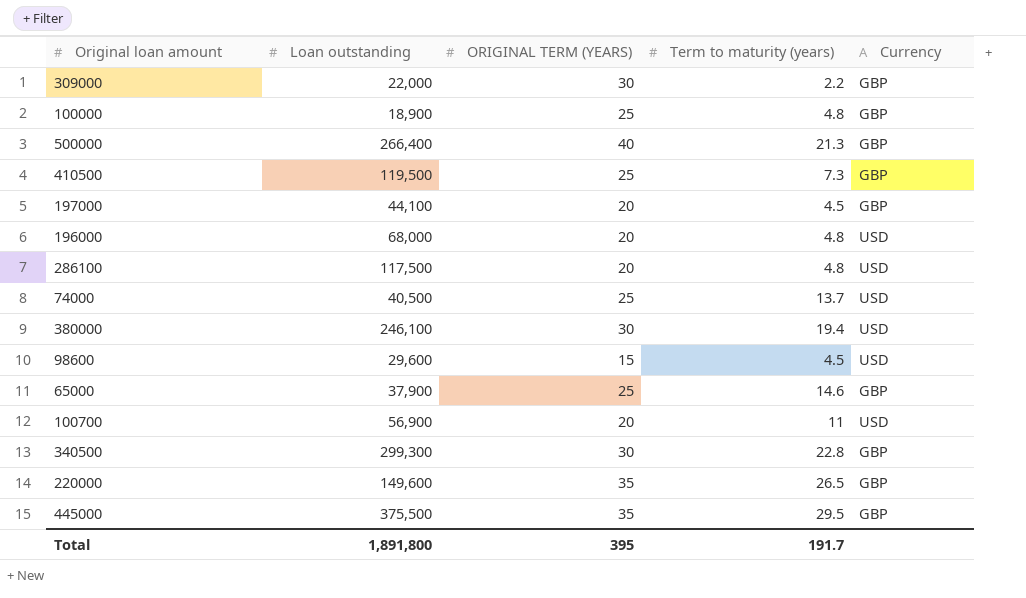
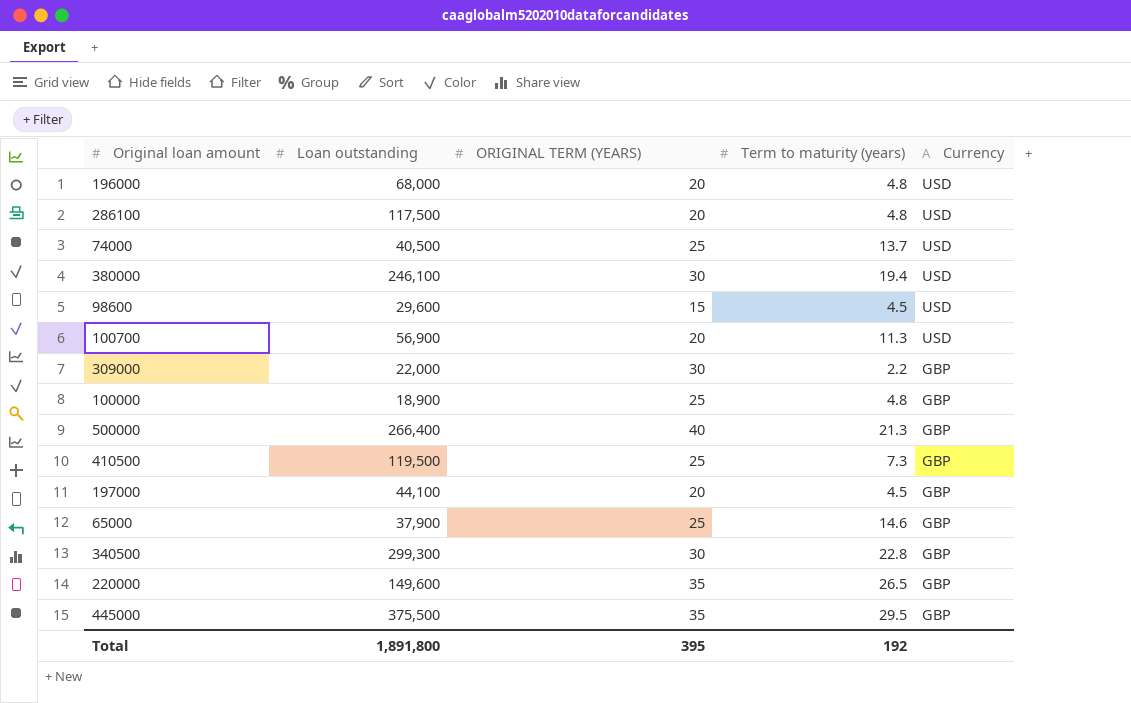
row order: none -> Currency descending
100700 | Term to maturity (years): 11 -> 11.3
Total | Term to maturity (years): 191.7 -> 192

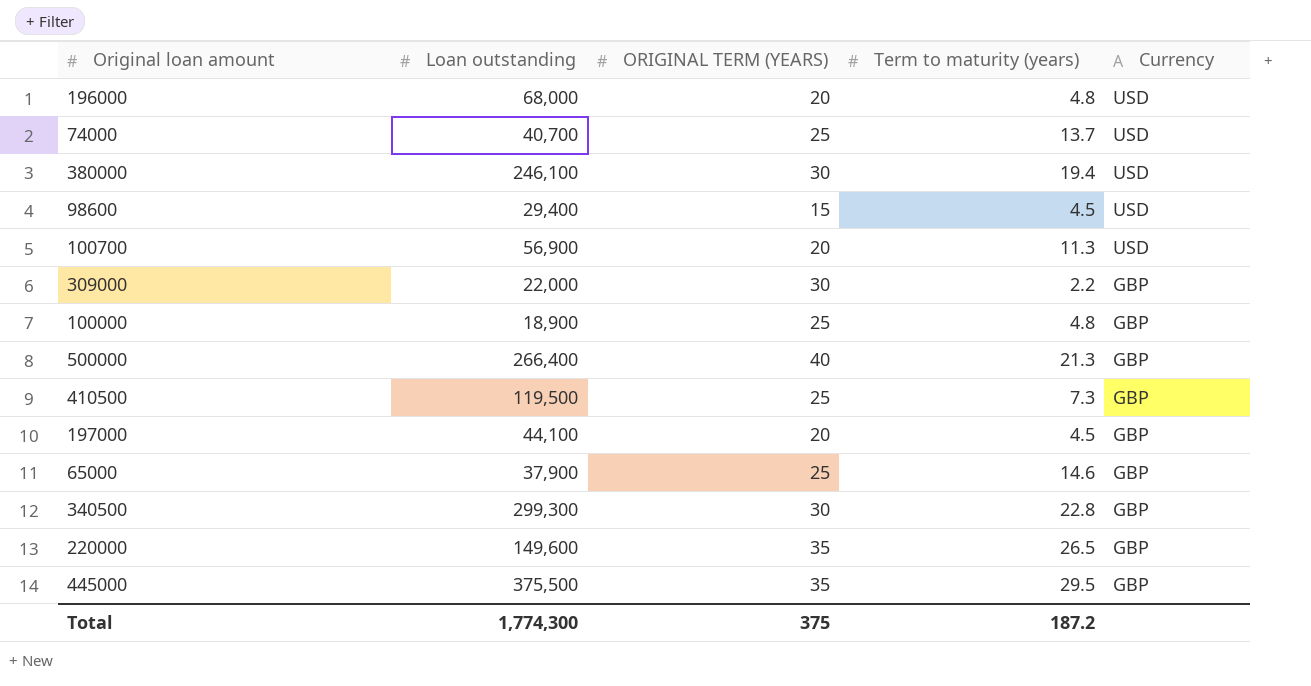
row 286100: 117,500 | 20 | 4.8 | USD -> none
74000 | Loan outstanding: 40,500 -> 40,700
98600 | Loan outstanding: 29,600 -> 29,400
Total | Loan outstanding: 1,891,800 -> 1,774,300
Total | ORIGINAL TERM (YEARS): 395 -> 375
Total | Term to maturity (years): 192 -> 187.2

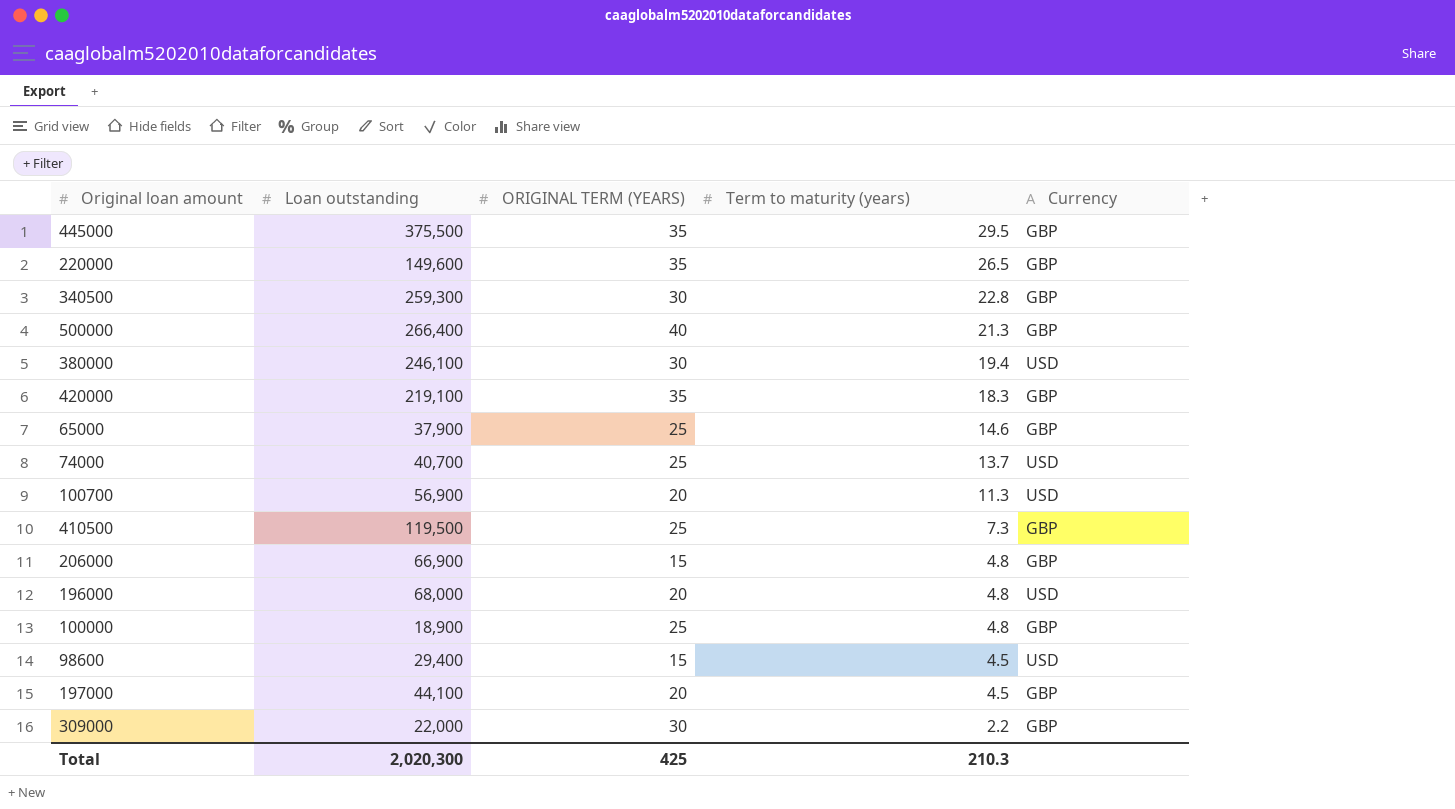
row order: Currency descending -> Term to maturity (years) descending
340500 | Loan outstanding: 299,300 -> 259,300
row 420000: none -> 219,100 | 35 | 18.3 | GBP
row 206000: none -> 66,900 | 15 | 4.8 | GBP
Total | Loan outstanding: 1,774,300 -> 2,020,300
Total | ORIGINAL TERM (YEARS): 375 -> 425
Total | Term to maturity (years): 187.2 -> 210.3

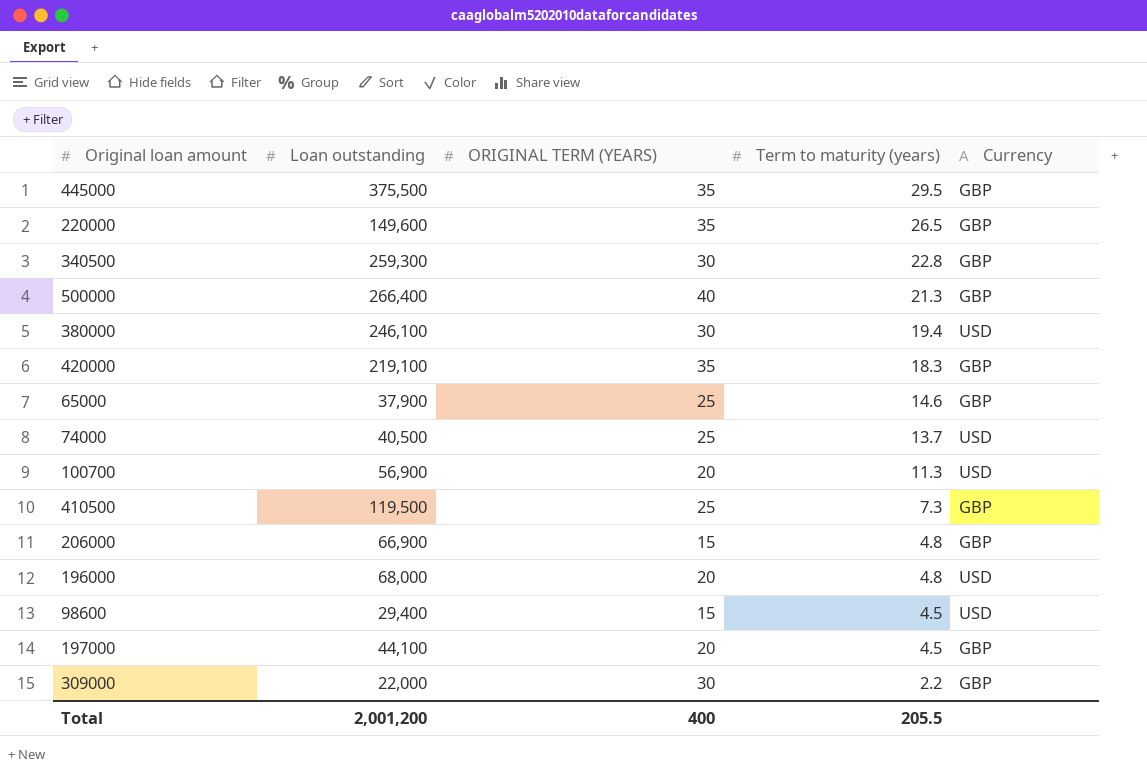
row 100000: 18,900 | 25 | 4.8 | GBP -> none
74000 | Loan outstanding: 40,700 -> 40,500
Total | Loan outstanding: 2,020,300 -> 2,001,200
Total | ORIGINAL TERM (YEARS): 425 -> 400
Total | Term to maturity (years): 210.3 -> 205.5

